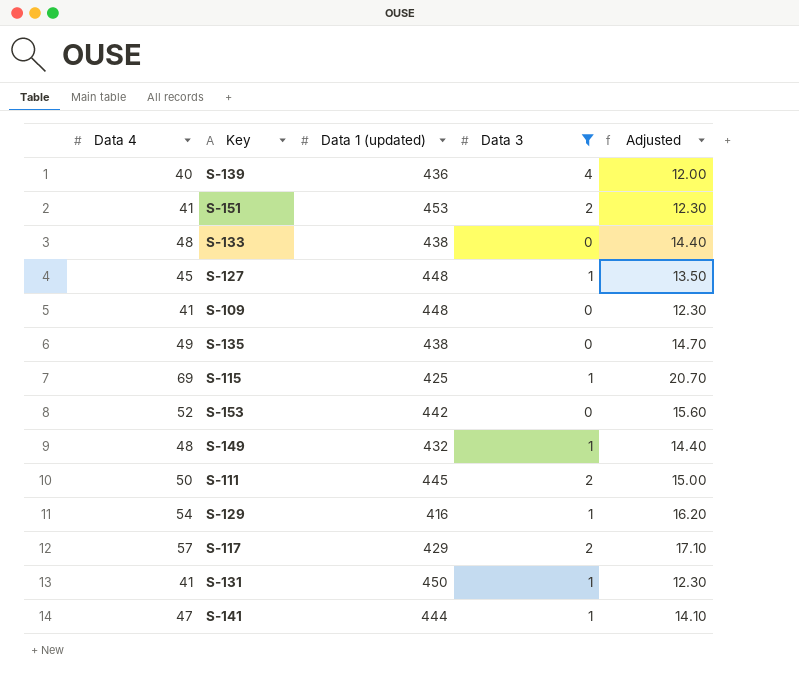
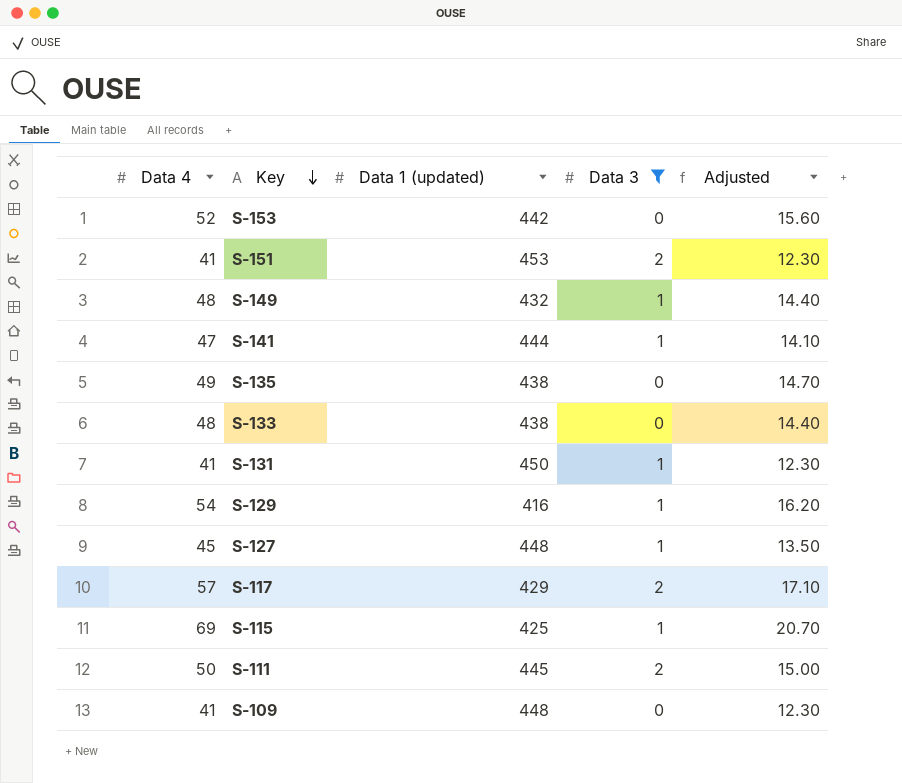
row order: none -> Key descending
row S-139: 40 | 436 | 4 | 12.00 -> none

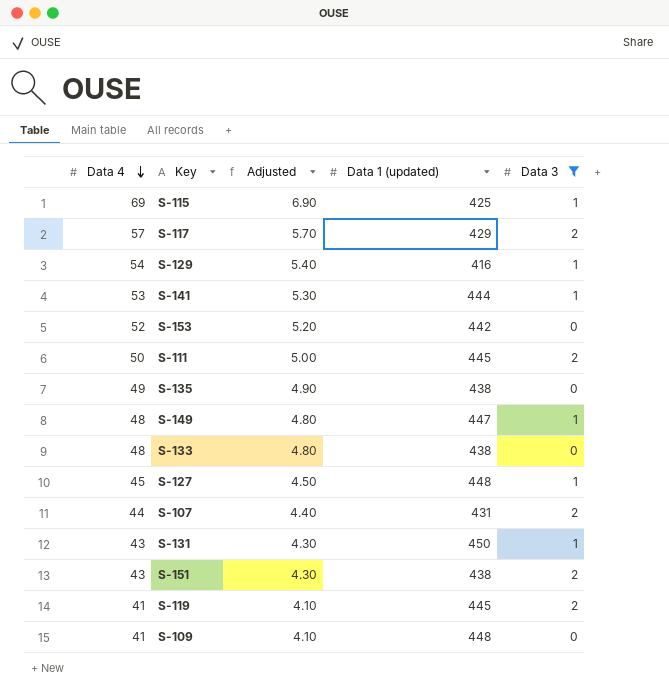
row order: Key descending -> Data 4 descending
column Adjusted | formula: [Data 4] * 0.3 -> [Data 4] * 0.1
column Adjusted | position: 5 -> 3
S-141 | Data 4: 47 -> 53
S-149 | Data 1 (updated): 432 -> 447
row S-107: none -> 44 | 4.40 | 431 | 2
S-131 | Data 4: 41 -> 43
S-151 | Data 4: 41 -> 43
S-151 | Data 1 (updated): 453 -> 438
row S-119: none -> 41 | 4.10 | 445 | 2

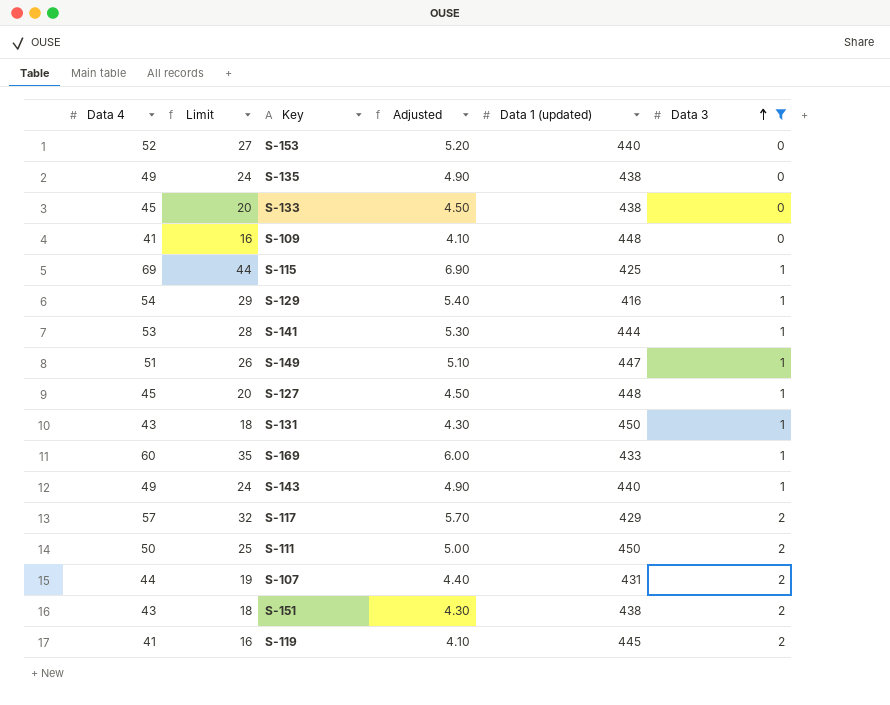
row order: Data 4 descending -> Data 3 ascending
column Limit | formula: none -> [Data 4] - 25
S-153 | Data 1 (updated): 442 -> 440
S-133 | Data 4: 48 -> 45
S-133 | Adjusted: 4.80 -> 4.50
S-149 | Data 4: 48 -> 51
S-149 | Adjusted: 4.80 -> 5.10
row S-169: none -> 60 | 35 | 6.00 | 433 | 1
row S-143: none -> 49 | 24 | 4.90 | 440 | 1
S-111 | Data 1 (updated): 445 -> 450

